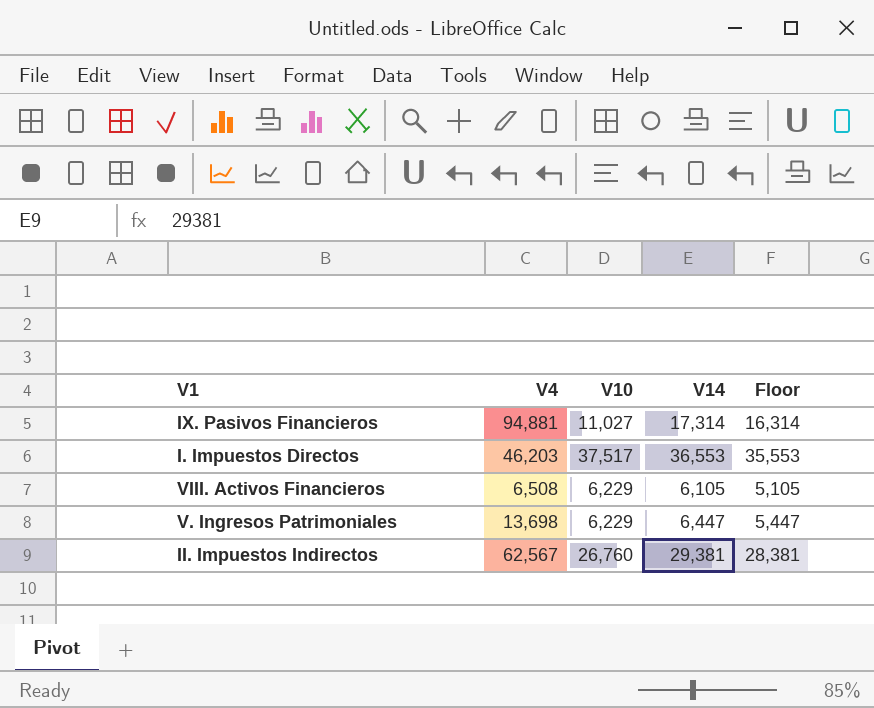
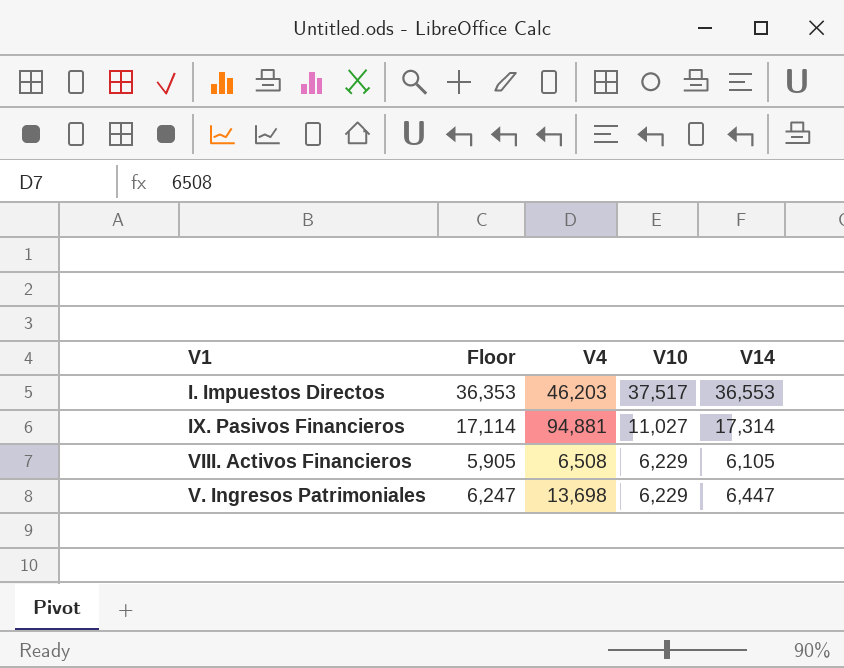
row order: none -> V10 descending
column Floor | formula: [V14] - 1000 -> [V14] - 200
column Floor | position: 5 -> 2
row II. Impuestos Indirectos: 62,567 | 26,760 | 29,381 | 28,381 -> none

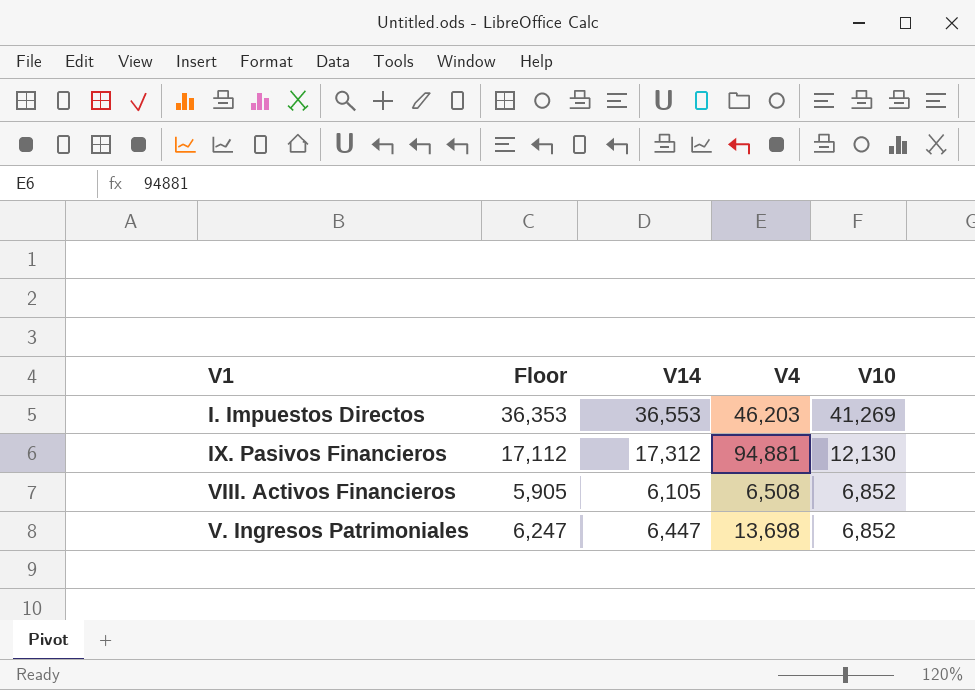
column V14 | position: 5 -> 3
I. Impuestos Directos | V10: 37,517 -> 41,269
IX. Pasivos Financieros | Floor: 17,114 -> 17,112
IX. Pasivos Financieros | V14: 17,314 -> 17,312
IX. Pasivos Financieros | V10: 11,027 -> 12,130
VIII. Activos Financieros | V10: 6,229 -> 6,852
V. Ingresos Patrimoniales | V10: 6,229 -> 6,852

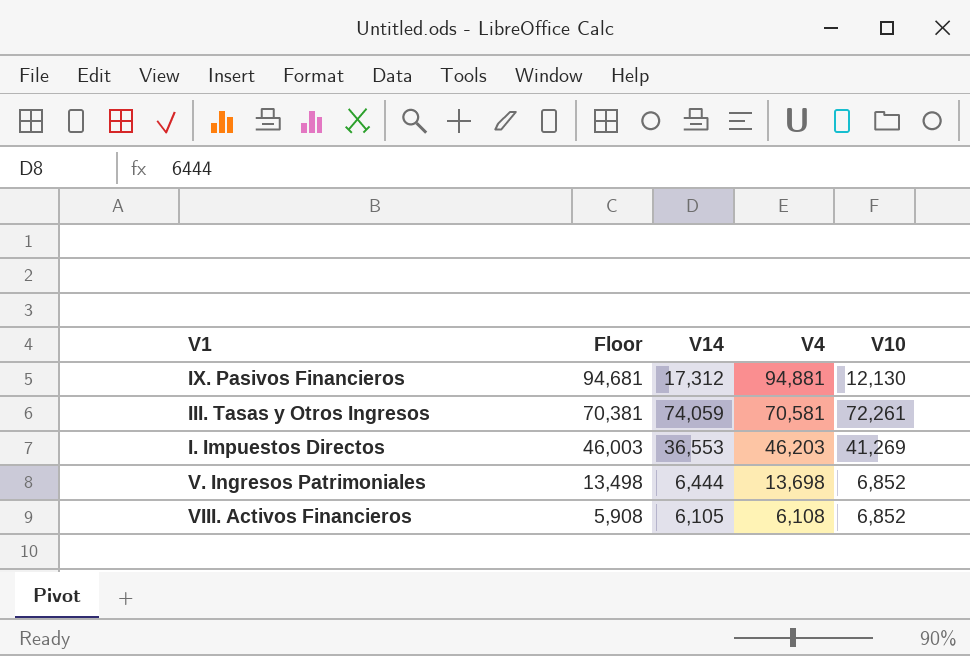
row order: V10 descending -> Floor descending
column Floor | formula: [V14] - 200 -> [V4] - 200
row III. Tasas y Otros Ingresos: none -> 70,381 | 74,059 | 70,581 | 72,261
V. Ingresos Patrimoniales | V14: 6,447 -> 6,444
VIII. Activos Financieros | V4: 6,508 -> 6,108

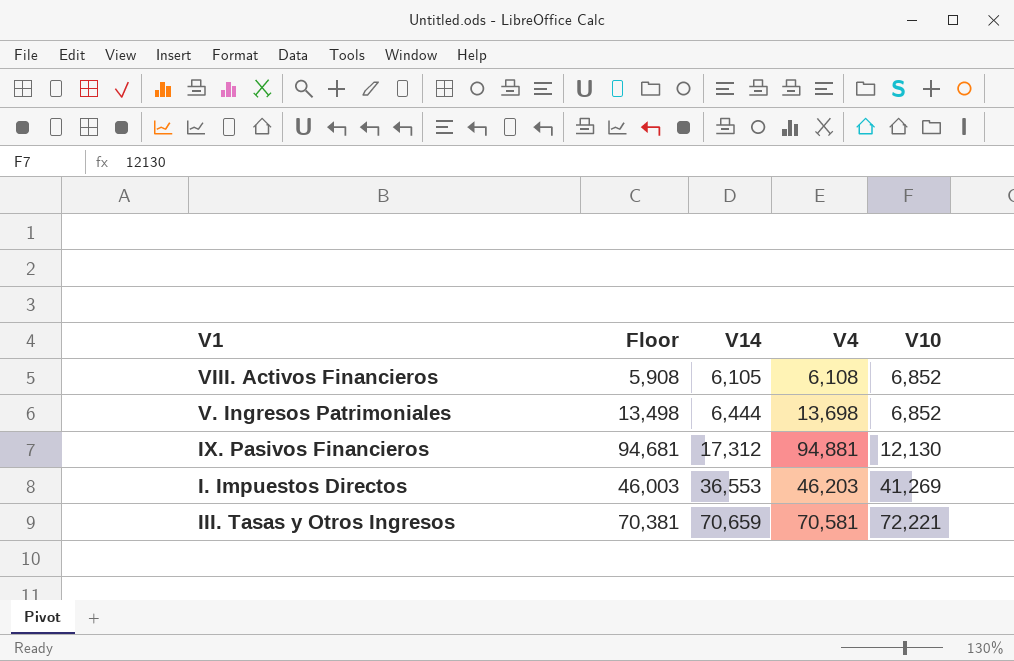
row order: Floor descending -> V14 ascending
III. Tasas y Otros Ingresos | V14: 74,059 -> 70,659
III. Tasas y Otros Ingresos | V10: 72,261 -> 72,221

